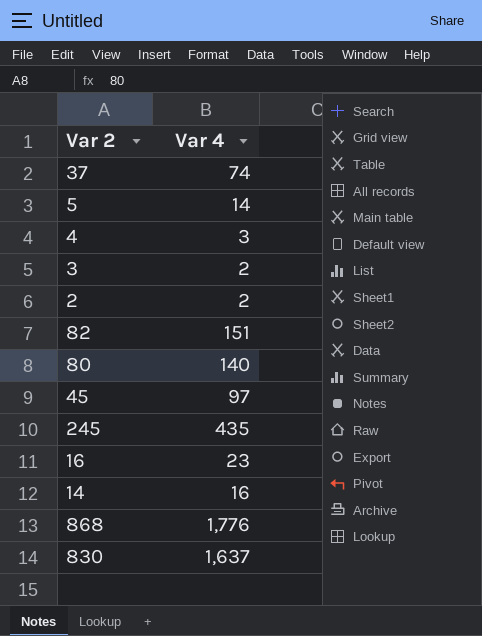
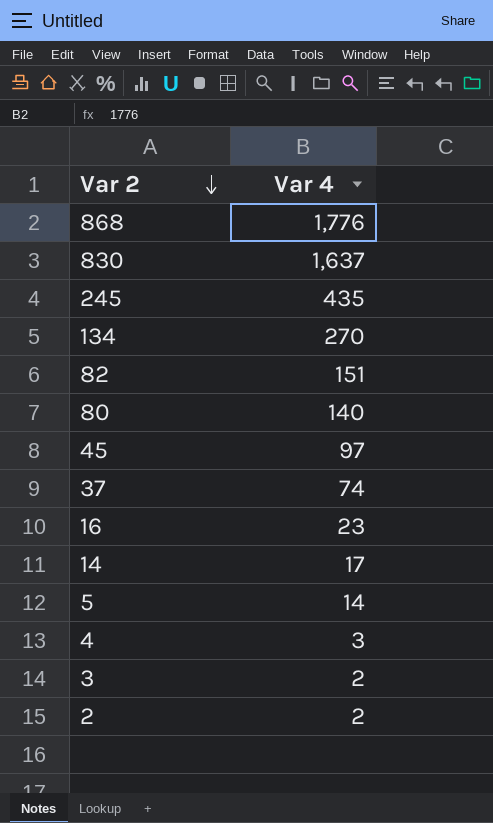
row order: none -> Var 2 descending
row 134: none -> 270
14 | Var 4: 16 -> 17

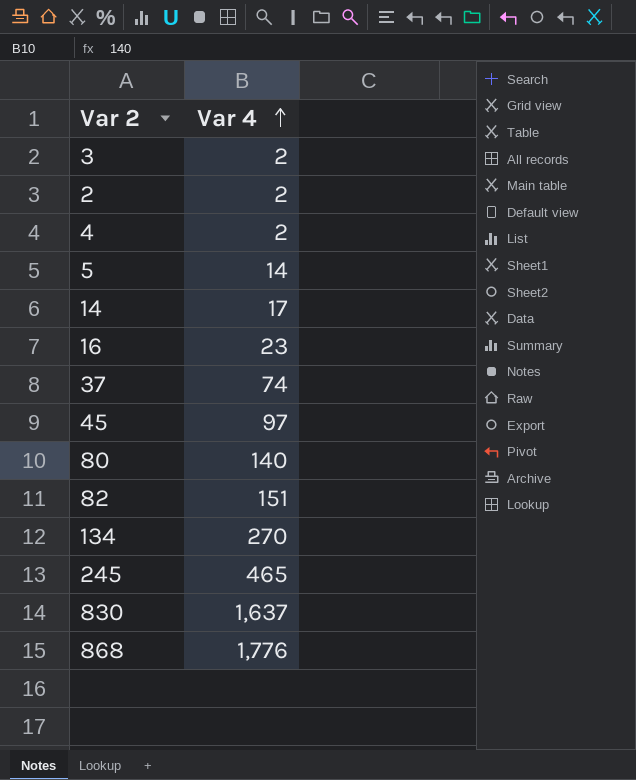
row order: Var 2 descending -> Var 4 ascending
4 | Var 4: 3 -> 2
245 | Var 4: 435 -> 465

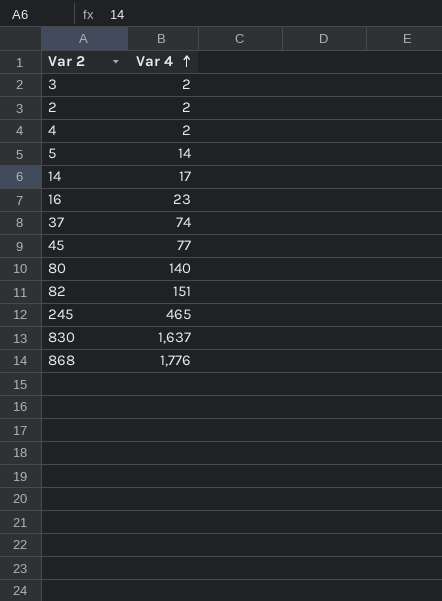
row 134: 270 -> none
45 | Var 4: 97 -> 77

